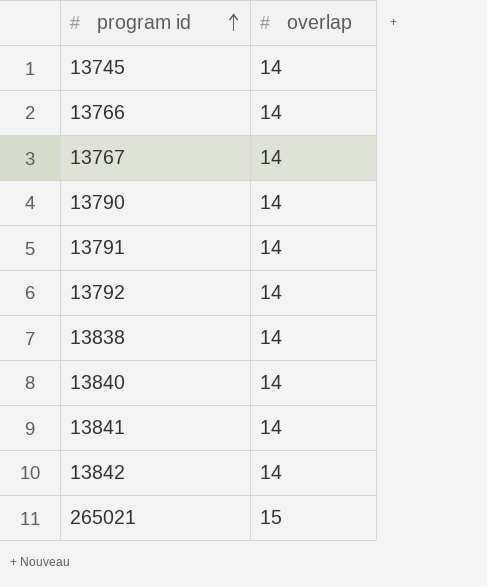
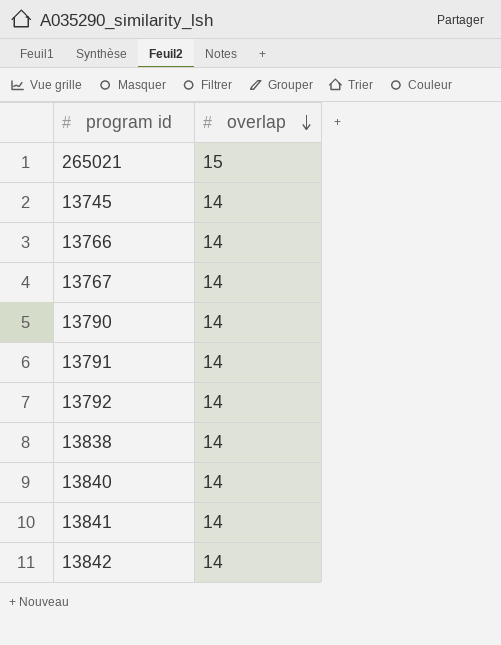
row order: program id ascending -> overlap descending

